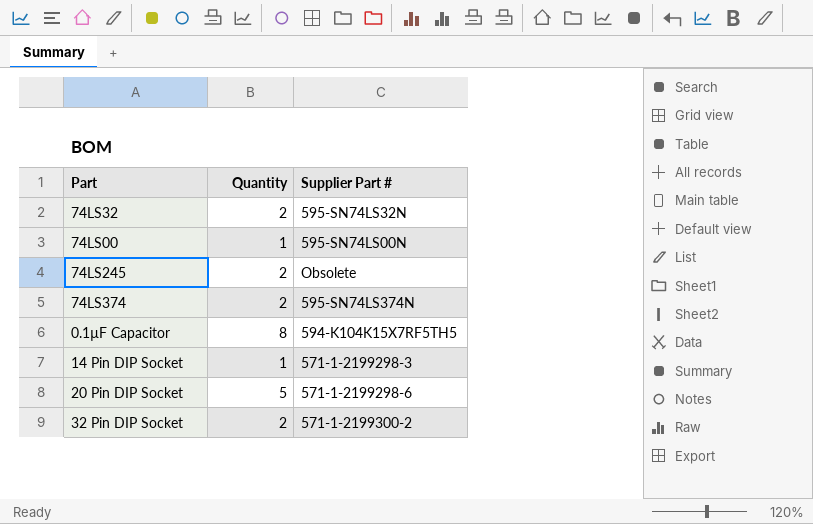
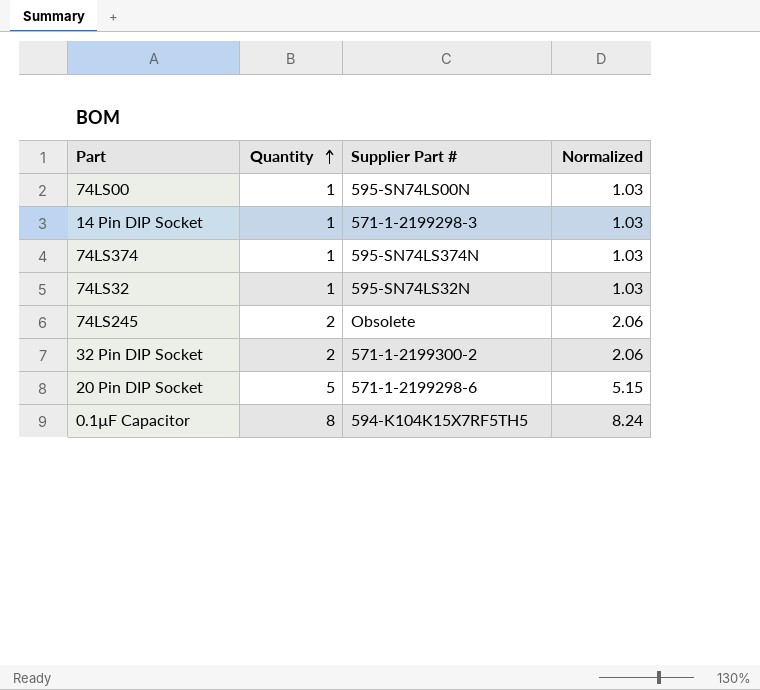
row order: none -> Quantity ascending
column Normalized | formula: none -> [Quantity] * 1.03
74LS374 | Quantity: 2 -> 1
74LS32 | Quantity: 2 -> 1

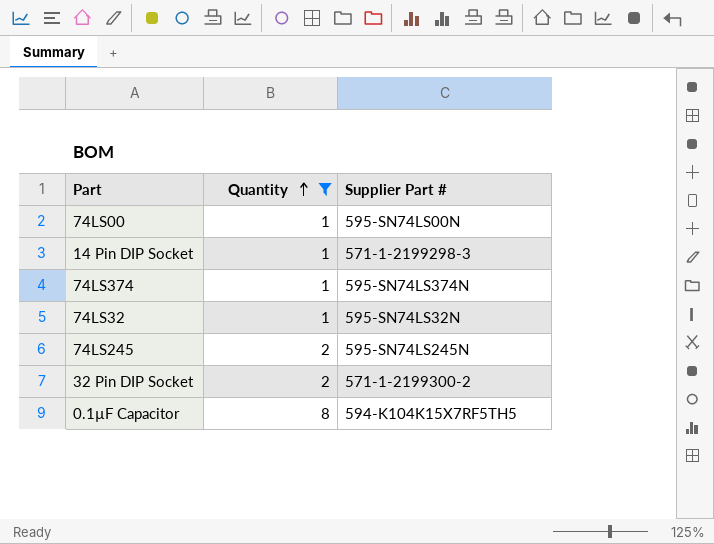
filter: none -> Quantity != 5
column Normalized | formula: [Quantity] * 1.03 -> none
74LS245 | Supplier Part #: Obsolete -> 595-SN74LS245N

